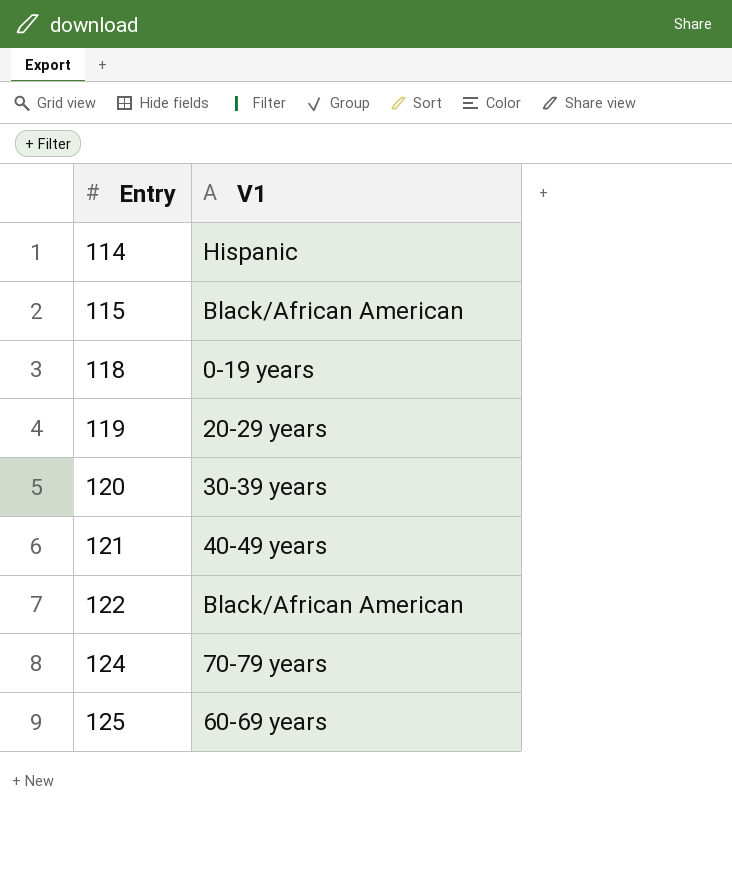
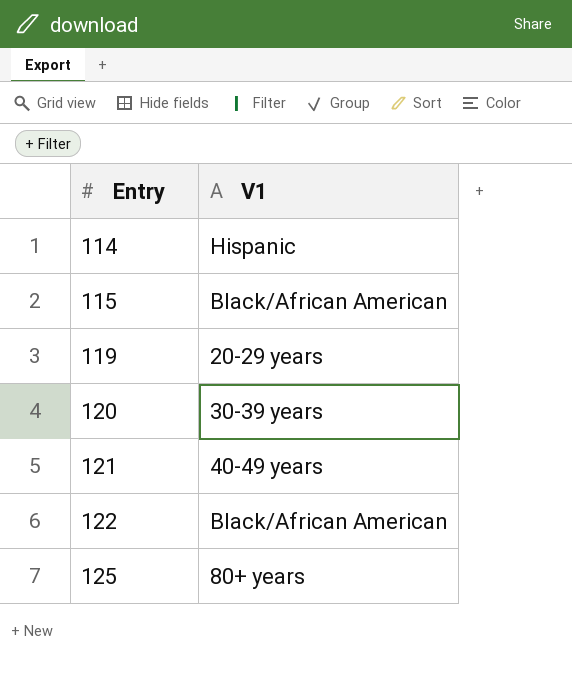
row 118: 0-19 years -> none
row 124: 70-79 years -> none
125 | V1: 60-69 years -> 80+ years

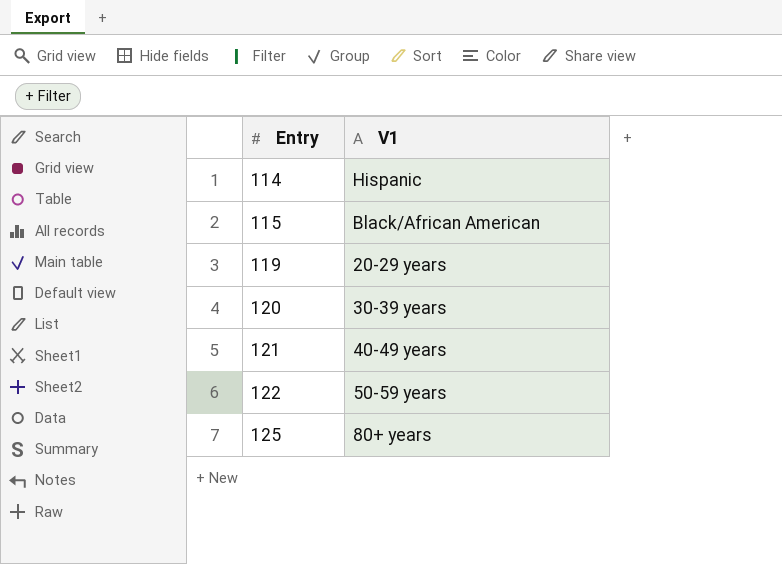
122 | V1: Black/African American -> 50-59 years

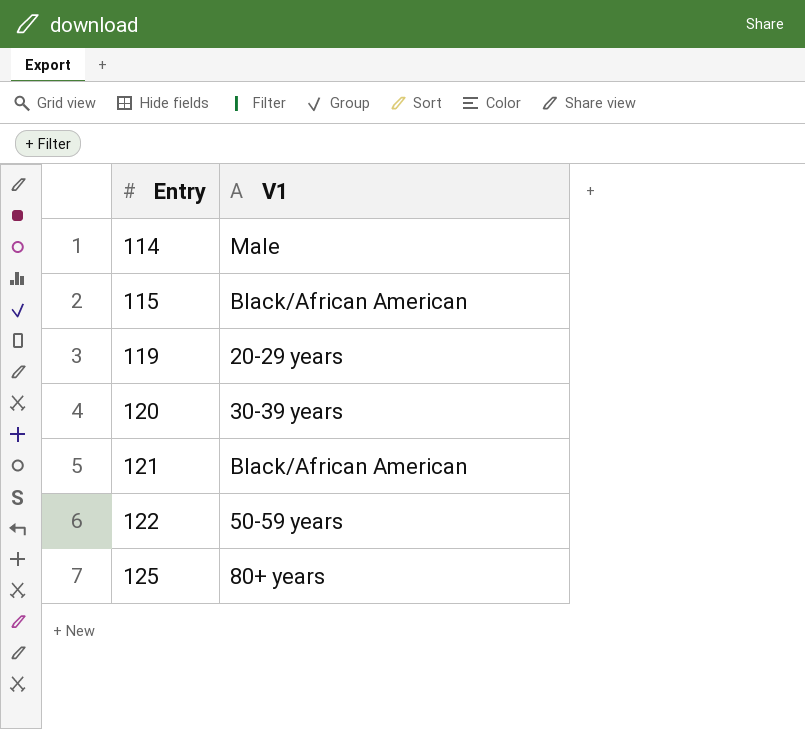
114 | V1: Hispanic -> Male
121 | V1: 40-49 years -> Black/African American

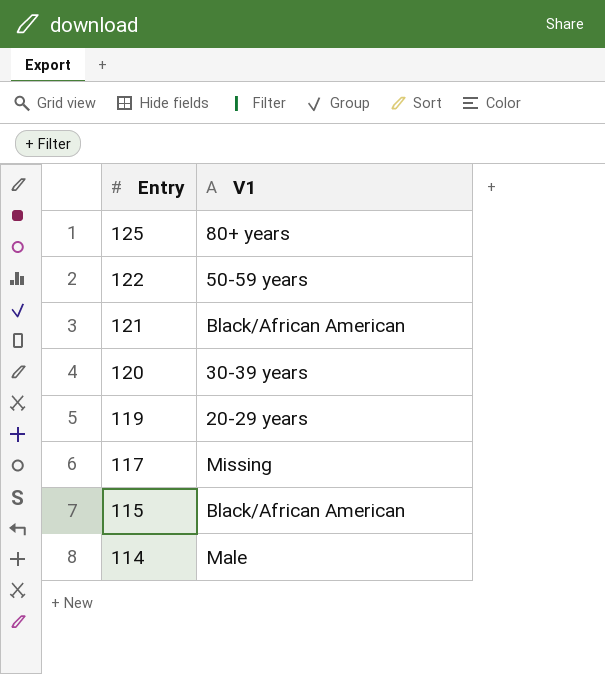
row order: Entry ascending -> Entry descending
row 117: none -> Missing

